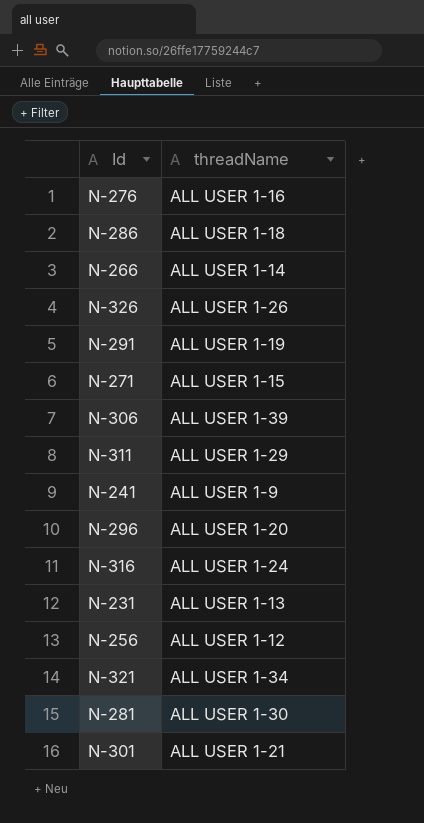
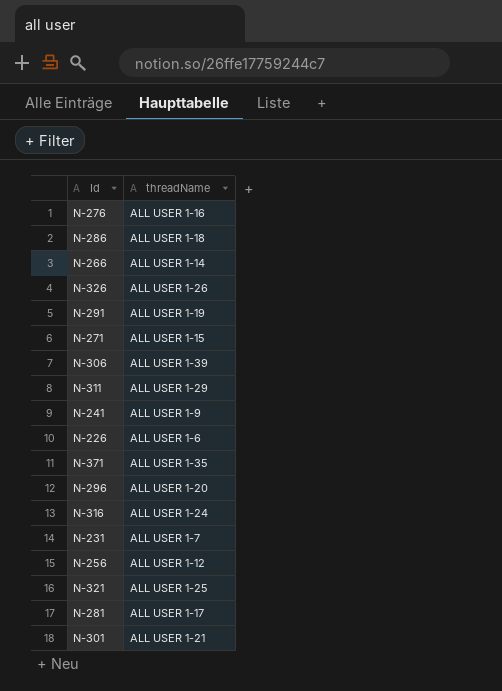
row N-226: none -> ALL USER 1-6
row N-371: none -> ALL USER 1-35
N-231 | threadName: ALL USER 1-13 -> ALL USER 1-7
N-321 | threadName: ALL USER 1-34 -> ALL USER 1-25
N-281 | threadName: ALL USER 1-30 -> ALL USER 1-17

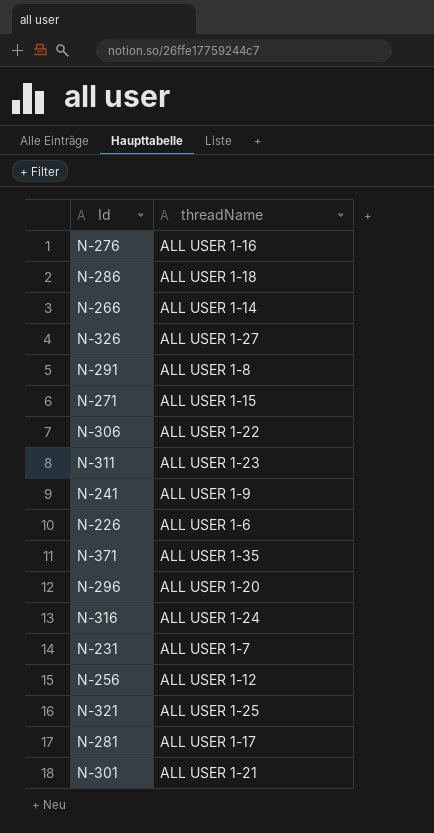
N-326 | threadName: ALL USER 1-26 -> ALL USER 1-27
N-291 | threadName: ALL USER 1-19 -> ALL USER 1-8
N-306 | threadName: ALL USER 1-39 -> ALL USER 1-22
N-311 | threadName: ALL USER 1-29 -> ALL USER 1-23

